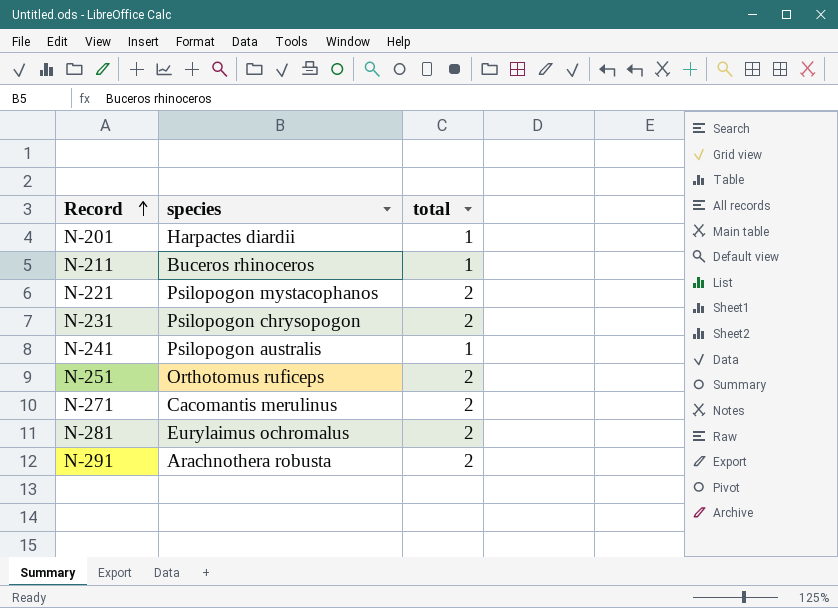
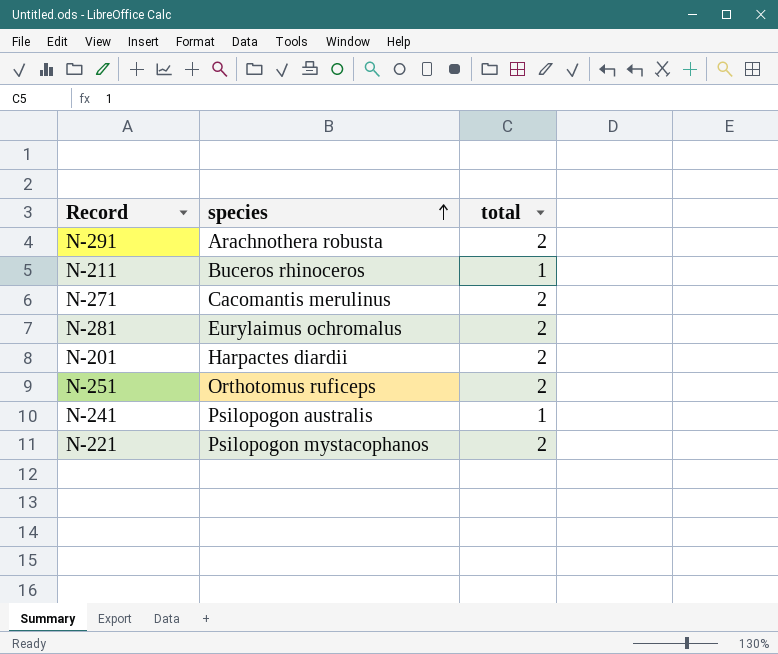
row order: Record ascending -> species ascending
row N-231: Psilopogon chrysopogon | 2 -> none
N-201 | total: 1 -> 2

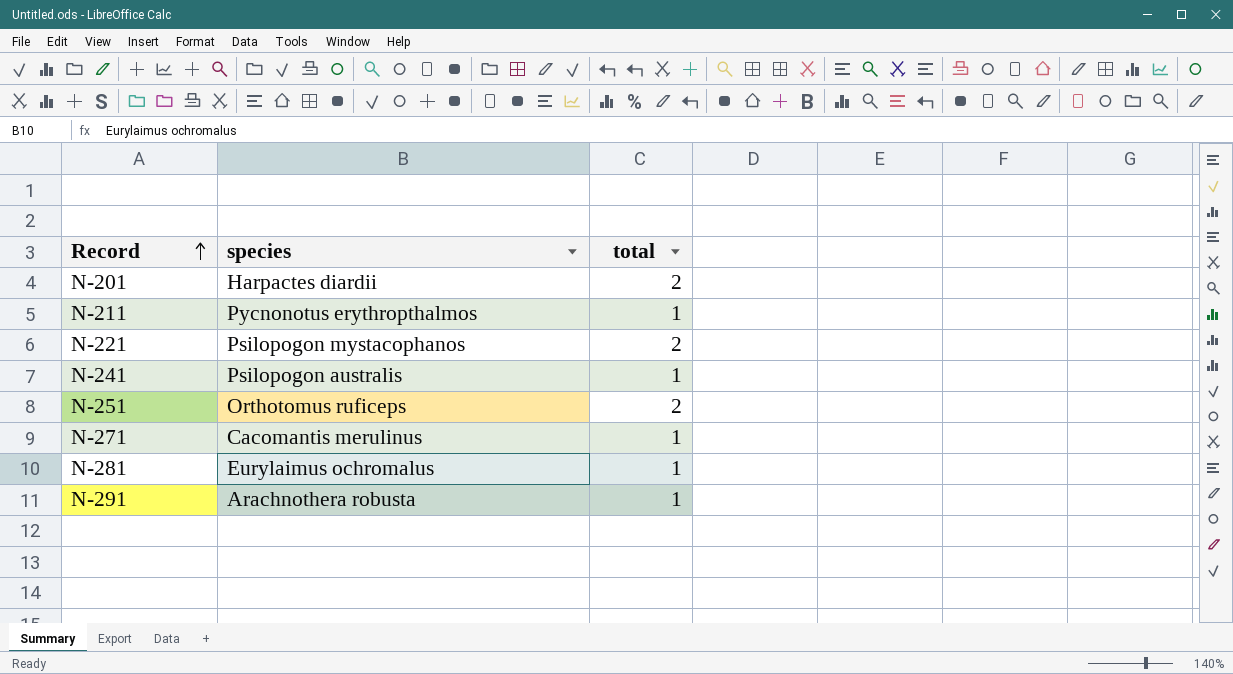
row order: species ascending -> Record ascending
N-211 | species: Buceros rhinoceros -> Pycnonotus erythropthalmos
N-271 | total: 2 -> 1
N-281 | total: 2 -> 1
N-291 | total: 2 -> 1

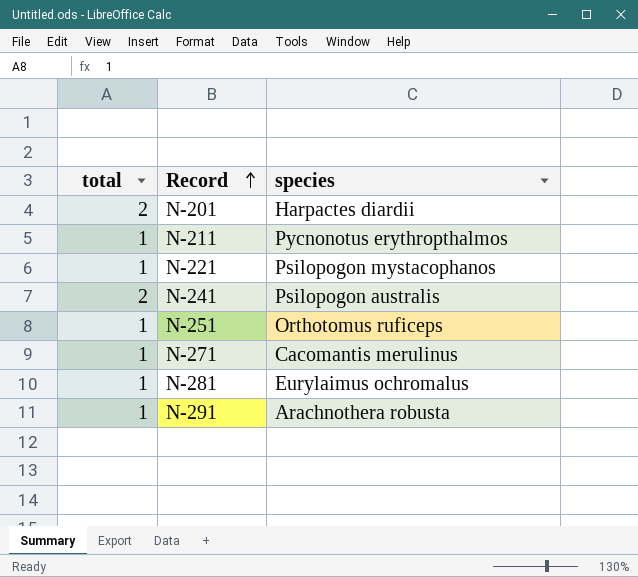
column total | position: 3 -> 1
N-221 | total: 2 -> 1
N-241 | total: 1 -> 2
N-251 | total: 2 -> 1

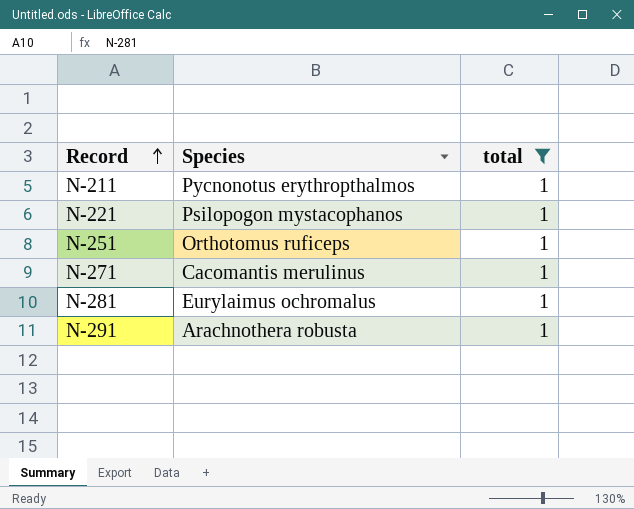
filter: none -> total = 1
column name: species -> Species
column total | position: 1 -> 3

